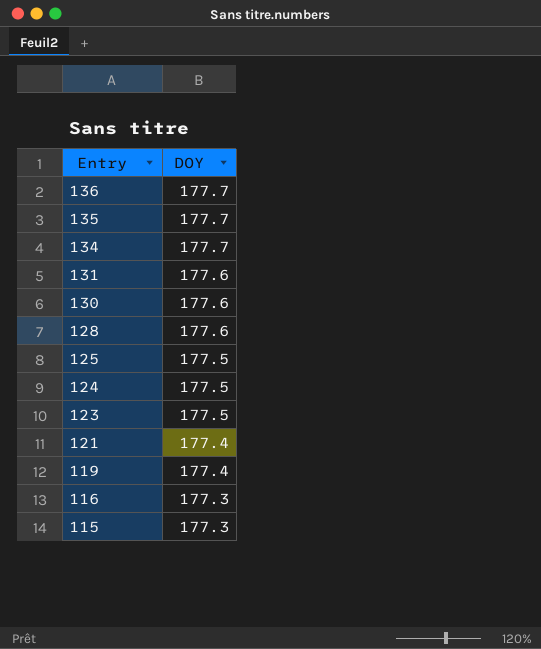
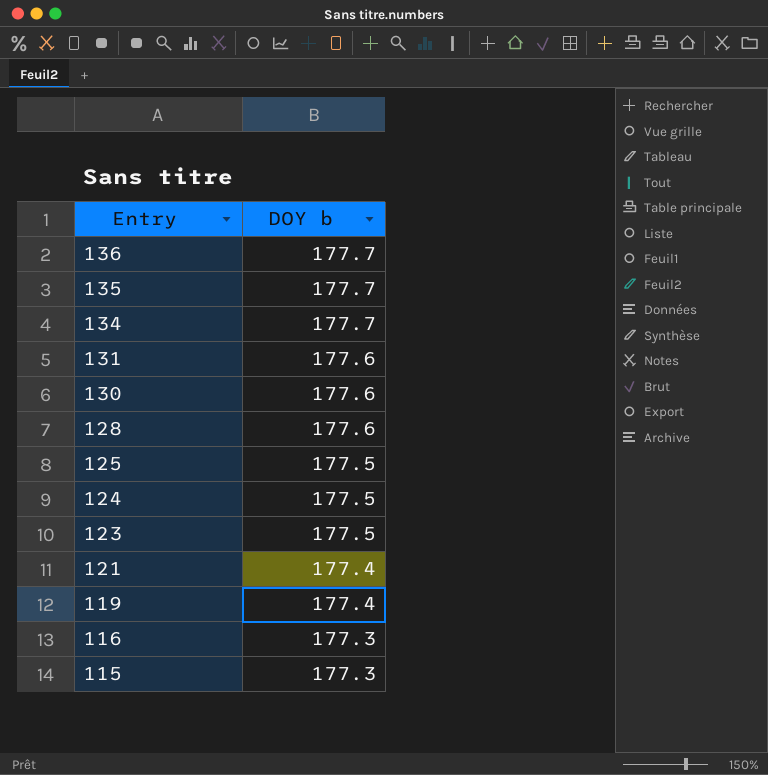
column name: DOY -> DOY b

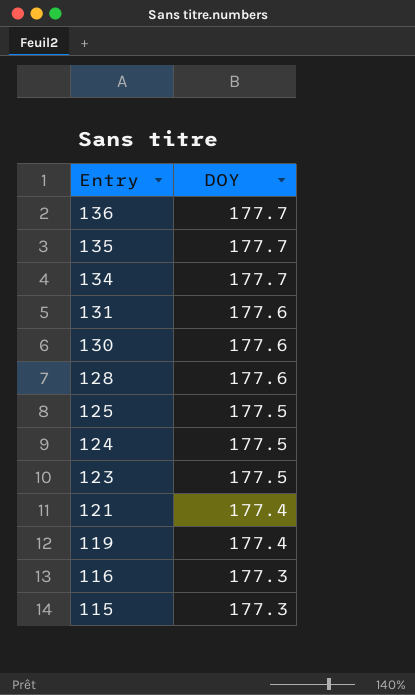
column name: DOY b -> DOY

